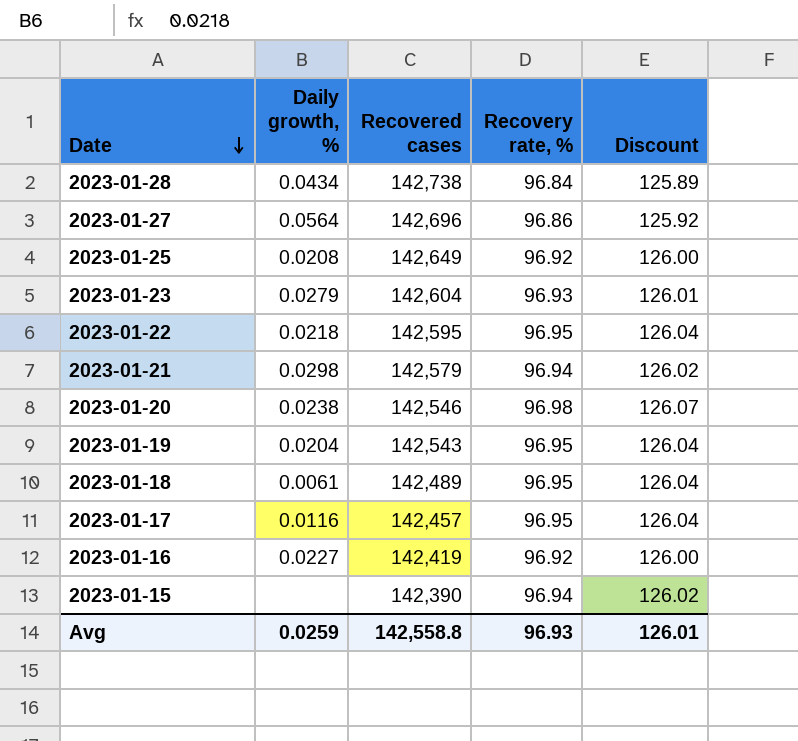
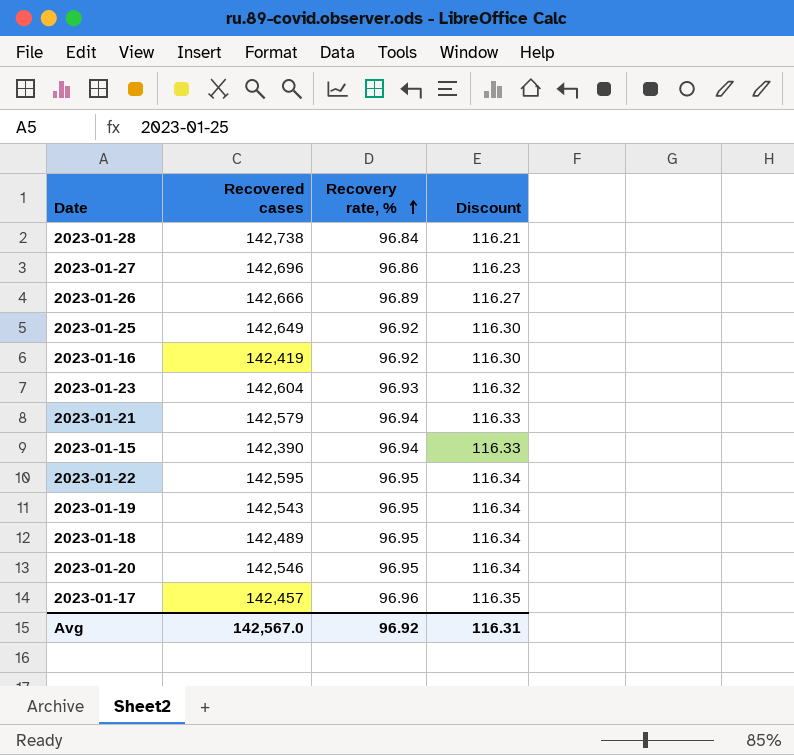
row order: Date descending -> Recovery rate, % ascending
column Daily growth, % | position: 2 -> none
column Discount | formula: [Recovery rate, %] * 1.3 -> [Recovery rate, %] * 1.2
row 2023-01-26: none -> 142,666 | 96.89 | 116.27
2023-01-20 | Recovery rate, %: 96.98 -> 96.95
2023-01-17 | Recovery rate, %: 96.95 -> 96.96
Avg | Recovered cases: 142,558.8 -> 142,567.0
Avg | Recovery rate, %: 96.93 -> 96.92
Avg | Discount: 126.01 -> 116.31

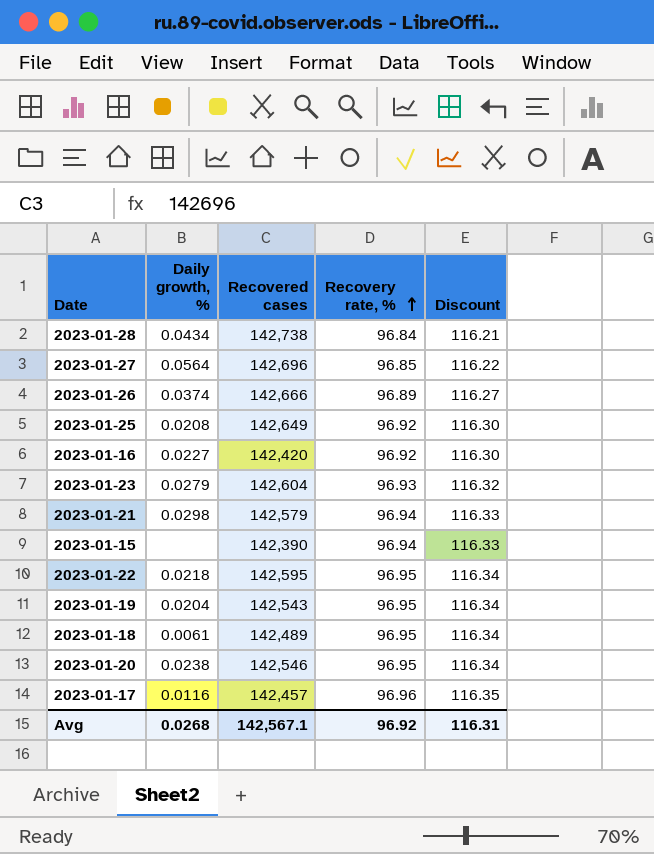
column Daily growth, % | position: none -> 2
2023-01-27 | Recovery rate, %: 96.86 -> 96.85
2023-01-27 | Discount: 116.23 -> 116.22
2023-01-16 | Recovered cases: 142,419 -> 142,420
Avg | Recovered cases: 142,567.0 -> 142,567.1

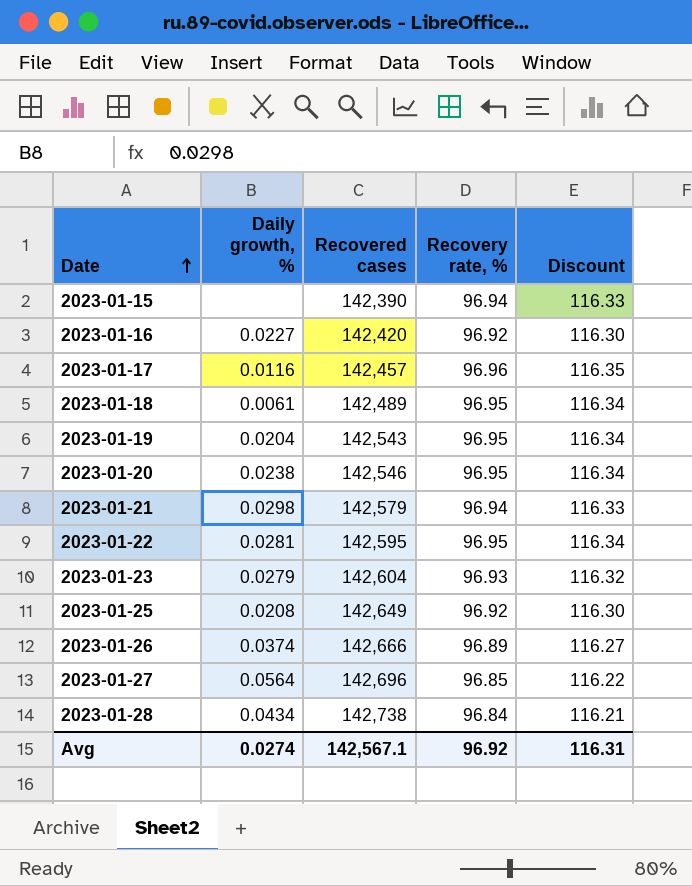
row order: Recovery rate, % ascending -> Date ascending
2023-01-22 | Daily growth, %: 0.0218 -> 0.0281
Avg | Daily growth, %: 0.0268 -> 0.0274

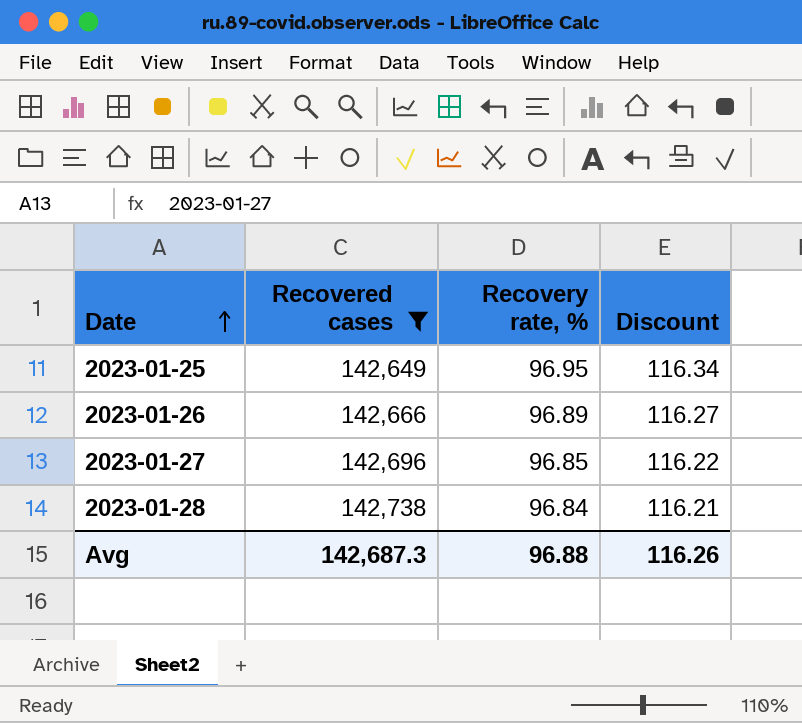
filter: none -> Recovered cases >= 142,649
column Daily growth, % | position: 2 -> none
2023-01-25 | Recovery rate, %: 96.92 -> 96.95
2023-01-25 | Discount: 116.30 -> 116.34
Avg | Recovered cases: 142,567.1 -> 142,687.3
Avg | Recovery rate, %: 96.92 -> 96.88
Avg | Discount: 116.31 -> 116.26

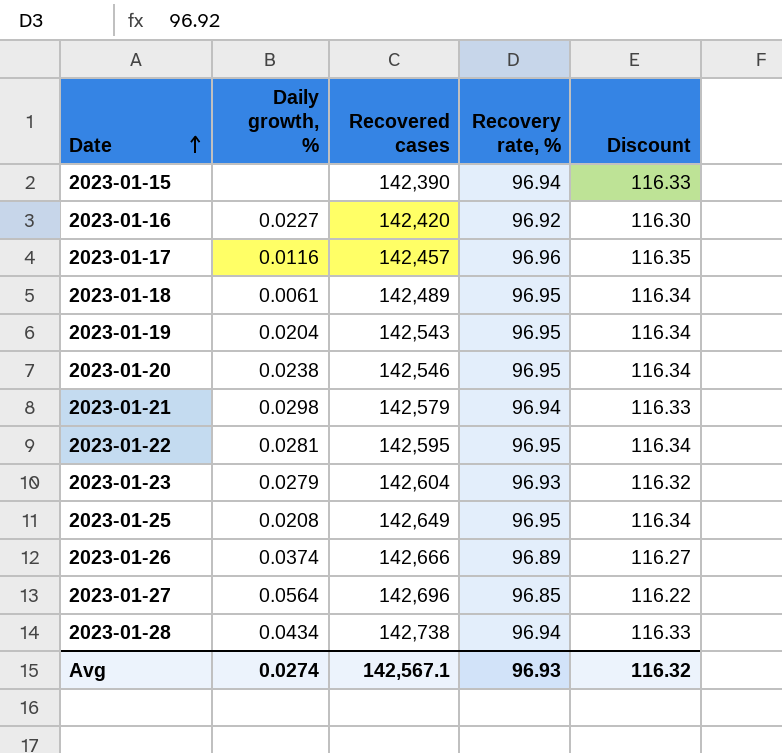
filter: Recovered cases >= 142,649 -> none
column Daily growth, % | position: none -> 2
2023-01-28 | Recovery rate, %: 96.84 -> 96.94
2023-01-28 | Discount: 116.21 -> 116.33
Avg | Recovered cases: 142,687.3 -> 142,567.1
Avg | Recovery rate, %: 96.88 -> 96.93
Avg | Discount: 116.26 -> 116.32

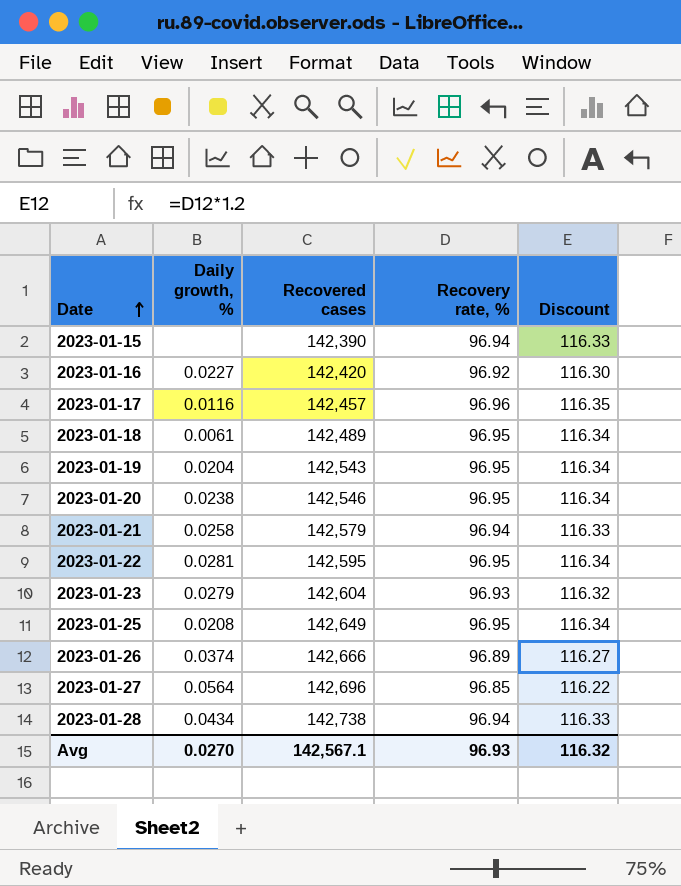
2023-01-21 | Daily growth, %: 0.0298 -> 0.0258
Avg | Daily growth, %: 0.0274 -> 0.0270

